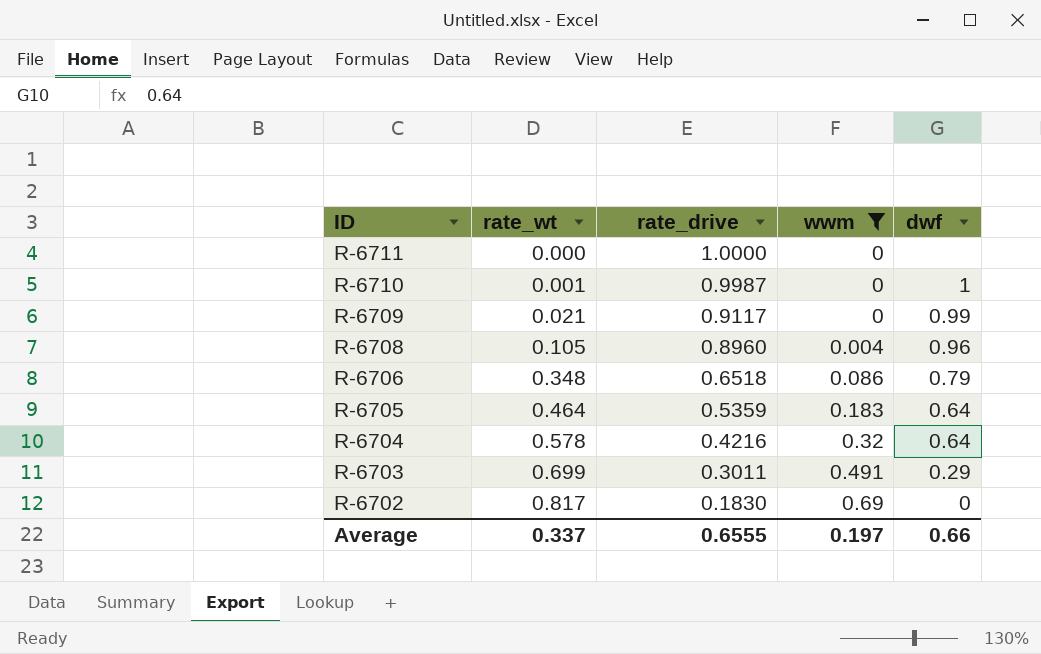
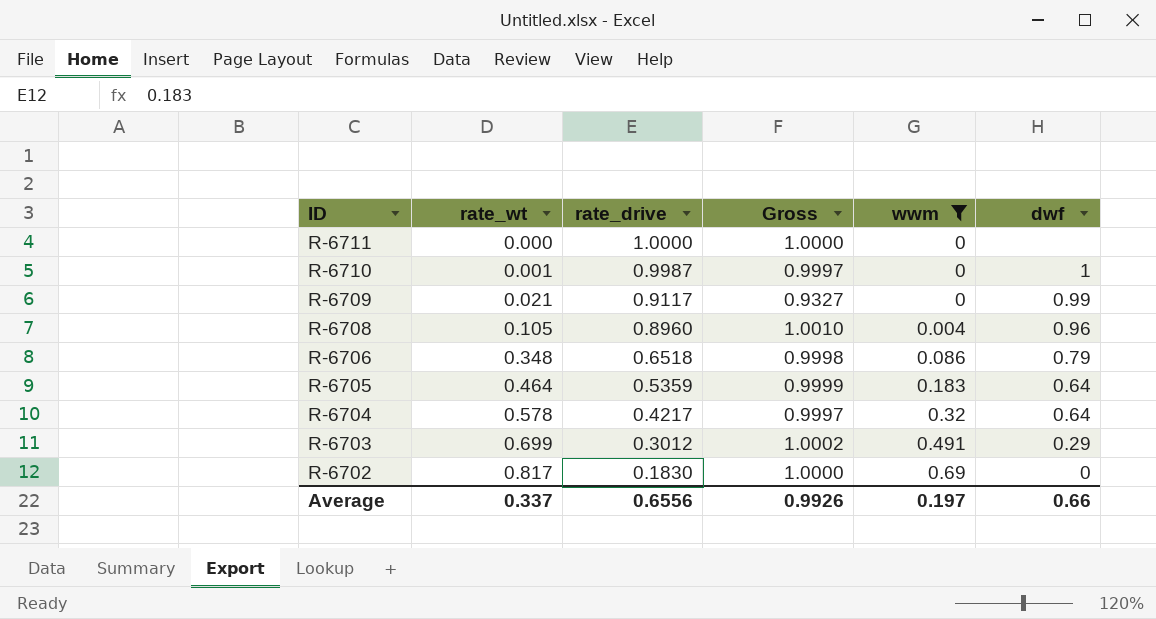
column Gross | formula: none -> [rate_wt] + [rate_drive]
R-6704 | rate_drive: 0.4216 -> 0.4217
R-6703 | rate_drive: 0.3011 -> 0.3012
Average | rate_drive: 0.6555 -> 0.6556

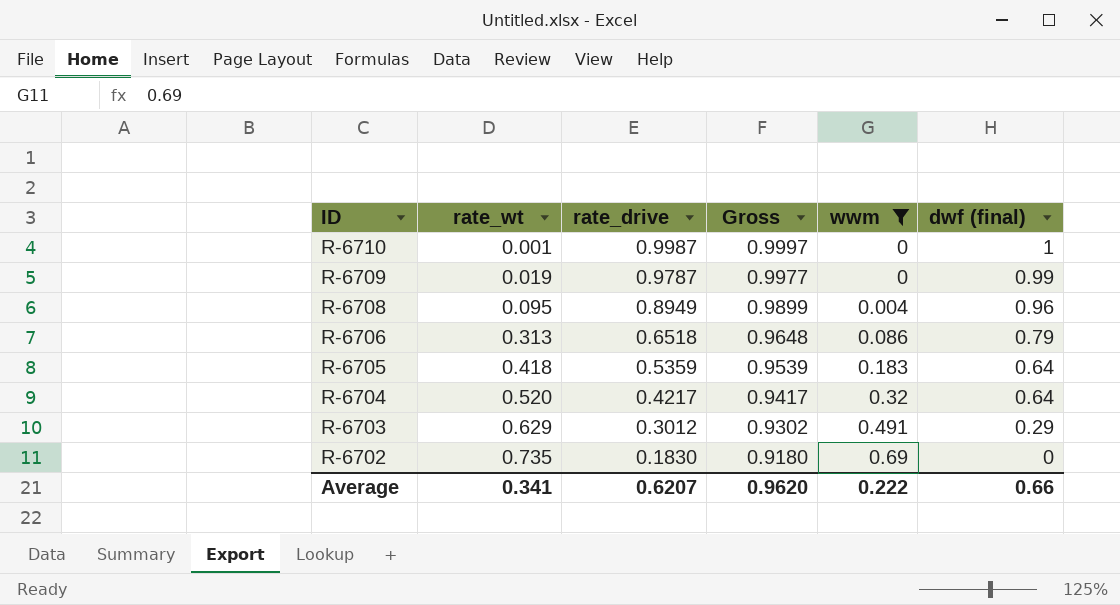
column name: dwf -> dwf (final)
row R-6711: 0.000 | 1.0000 | 1.0000 | 0 | none -> none
R-6709 | rate_wt: 0.021 -> 0.019
R-6709 | rate_drive: 0.9117 -> 0.9787
R-6709 | Gross: 0.9327 -> 0.9977
R-6708 | rate_wt: 0.105 -> 0.095
R-6708 | rate_drive: 0.8960 -> 0.8949
R-6708 | Gross: 1.0010 -> 0.9899
R-6706 | rate_wt: 0.348 -> 0.313
R-6706 | Gross: 0.9998 -> 0.9648
R-6705 | rate_wt: 0.464 -> 0.418
R-6705 | Gross: 0.9999 -> 0.9539
R-6704 | rate_wt: 0.578 -> 0.520
R-6704 | Gross: 0.9997 -> 0.9417
R-6703 | rate_wt: 0.699 -> 0.629
R-6703 | Gross: 1.0002 -> 0.9302
R-6702 | rate_wt: 0.817 -> 0.735
R-6702 | Gross: 1.0000 -> 0.9180
Average | rate_wt: 0.337 -> 0.341
Average | rate_drive: 0.6556 -> 0.6207
Average | Gross: 0.9926 -> 0.9620
Average | wwm: 0.197 -> 0.222

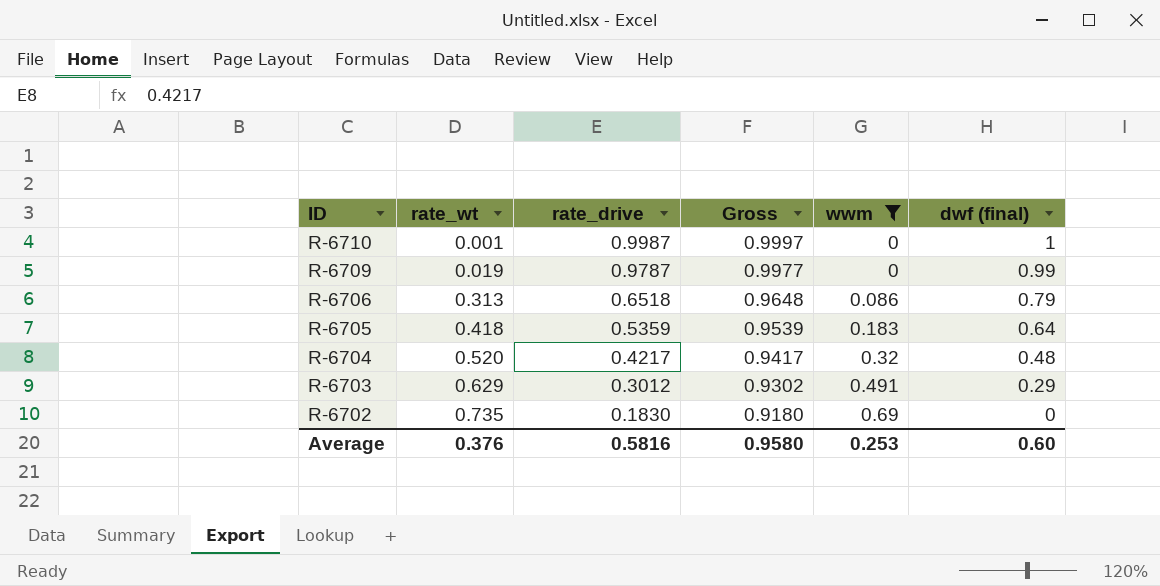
row R-6708: 0.095 | 0.8949 | 0.9899 | 0.004 | 0.96 -> none
R-6704 | dwf (final): 0.64 -> 0.48
Average | rate_wt: 0.341 -> 0.376
Average | rate_drive: 0.6207 -> 0.5816
Average | Gross: 0.9620 -> 0.9580
Average | wwm: 0.222 -> 0.253
Average | dwf (final): 0.66 -> 0.60

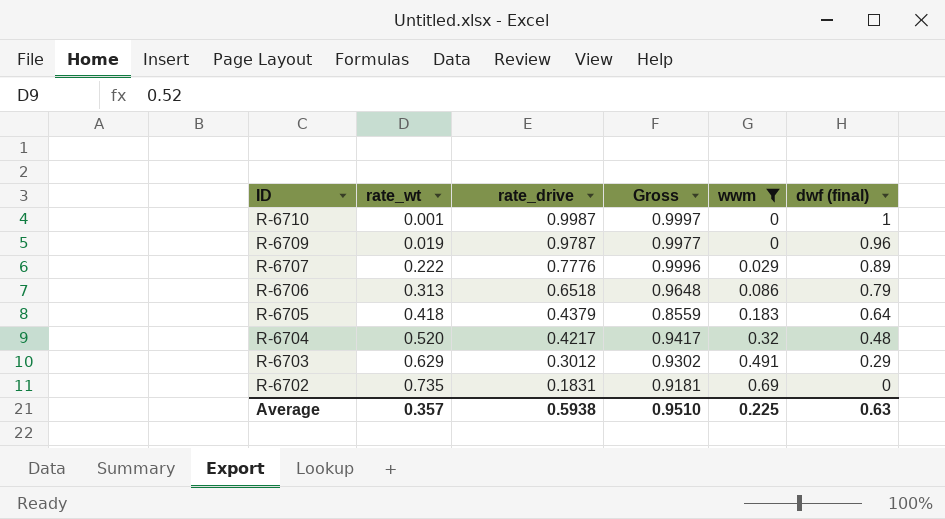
R-6709 | dwf (final): 0.99 -> 0.96
row R-6707: none -> 0.222 | 0.7776 | 0.9996 | 0.029 | 0.89
R-6705 | rate_drive: 0.5359 -> 0.4379
R-6705 | Gross: 0.9539 -> 0.8559
R-6702 | rate_drive: 0.1830 -> 0.1831
R-6702 | Gross: 0.9180 -> 0.9181
Average | rate_wt: 0.376 -> 0.357
Average | rate_drive: 0.5816 -> 0.5938
Average | Gross: 0.9580 -> 0.9510
Average | wwm: 0.253 -> 0.225
Average | dwf (final): 0.60 -> 0.63

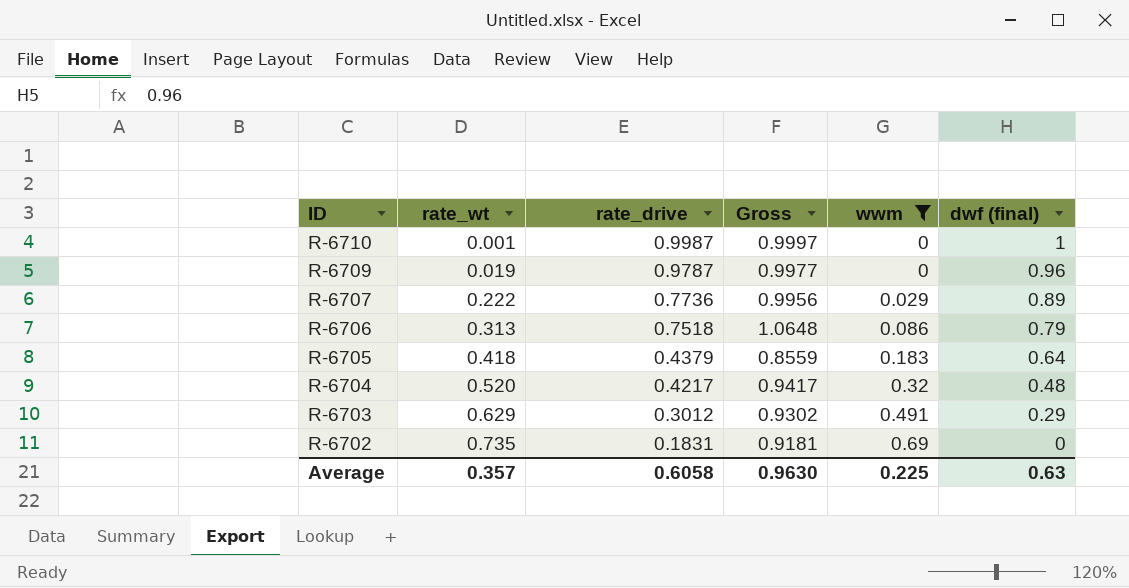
R-6707 | rate_drive: 0.7776 -> 0.7736
R-6707 | Gross: 0.9996 -> 0.9956
R-6706 | rate_drive: 0.6518 -> 0.7518
R-6706 | Gross: 0.9648 -> 1.0648
Average | rate_drive: 0.5938 -> 0.6058
Average | Gross: 0.9510 -> 0.9630

